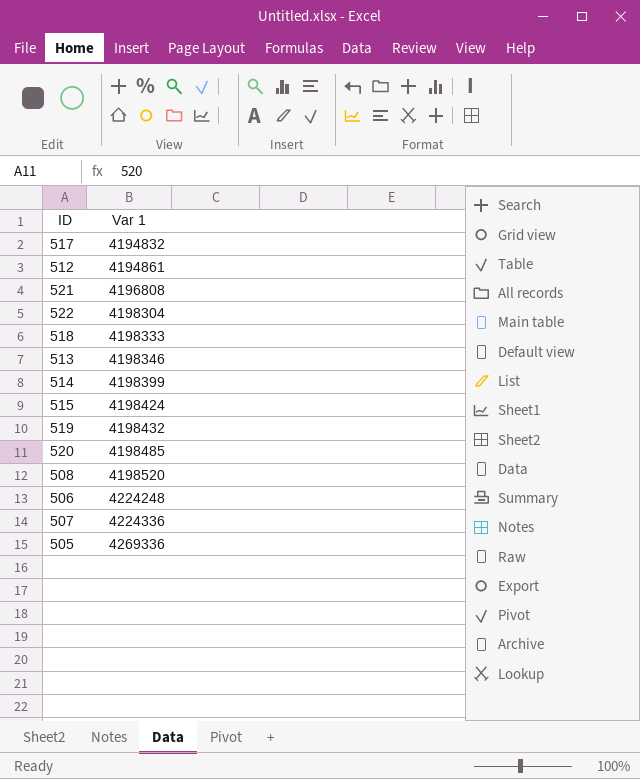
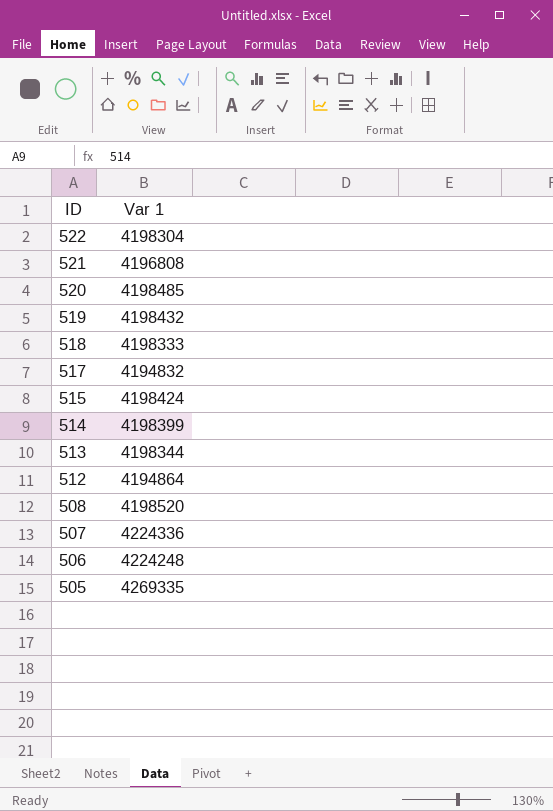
row order: Var 1 ascending -> ID descending
513 | Var 1: 4198346 -> 4198344
512 | Var 1: 4194861 -> 4194864
505 | Var 1: 4269336 -> 4269335

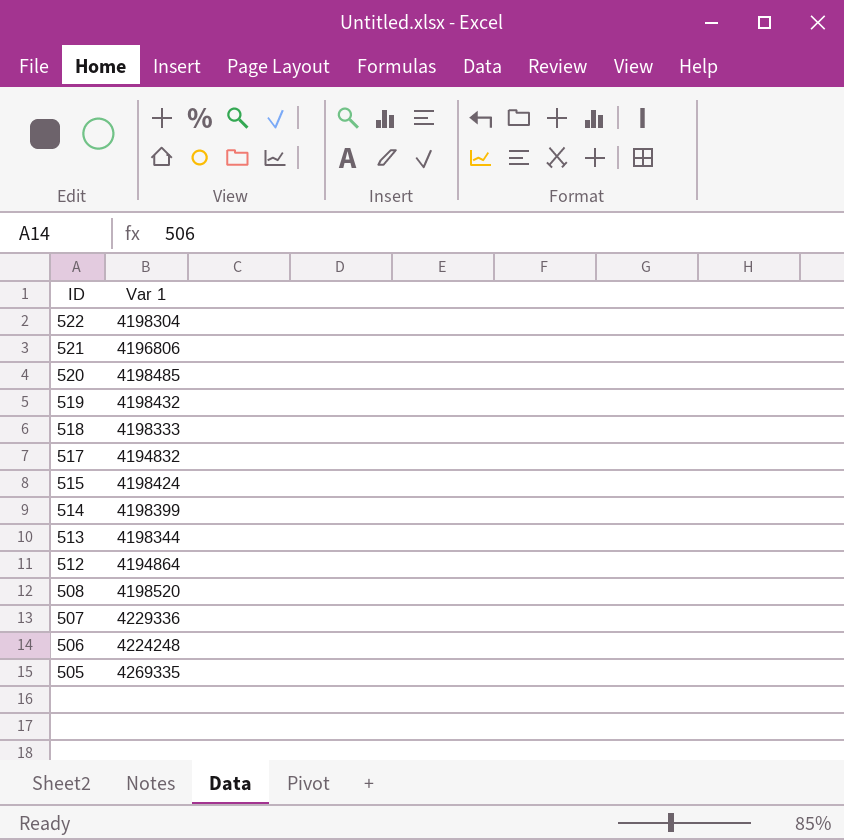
521 | Var 1: 4196808 -> 4196806
507 | Var 1: 4224336 -> 4229336

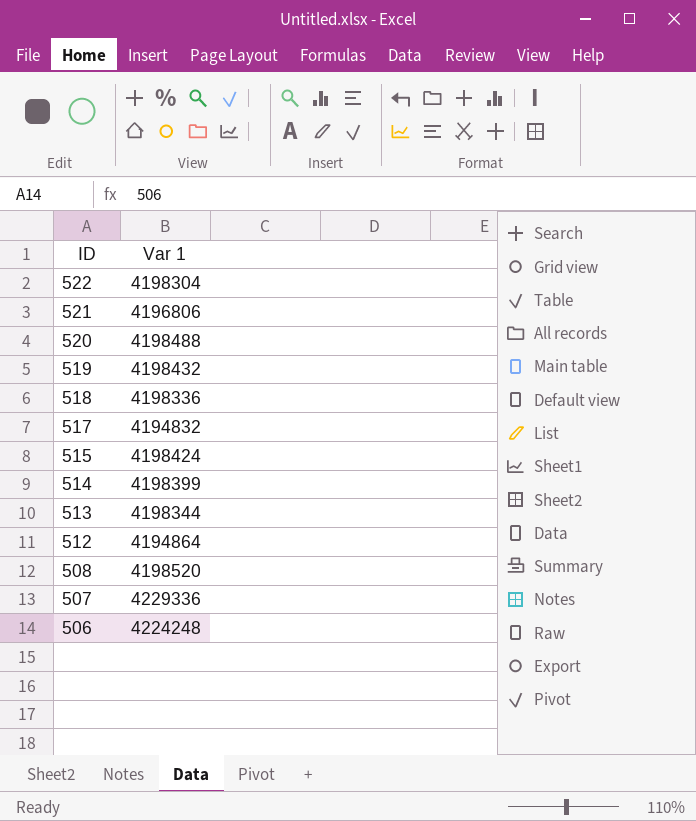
row 505: 4269335 -> none
520 | Var 1: 4198485 -> 4198488
518 | Var 1: 4198333 -> 4198336

